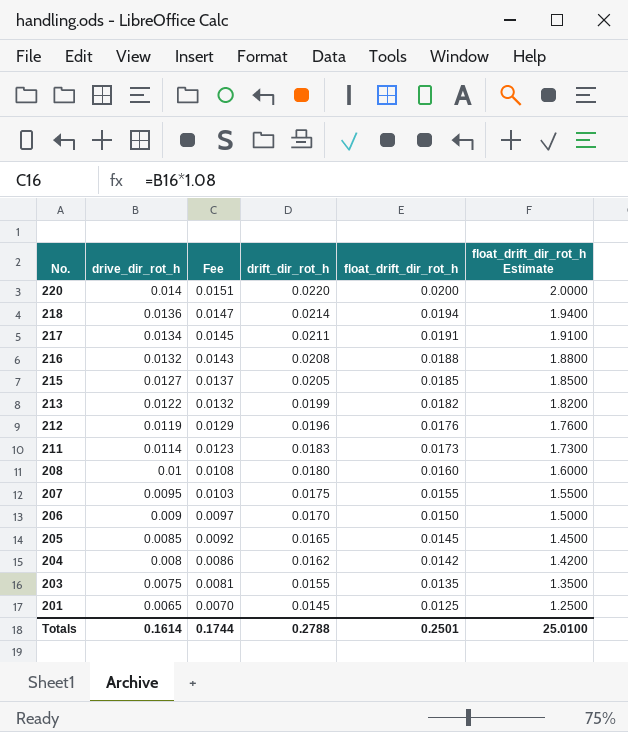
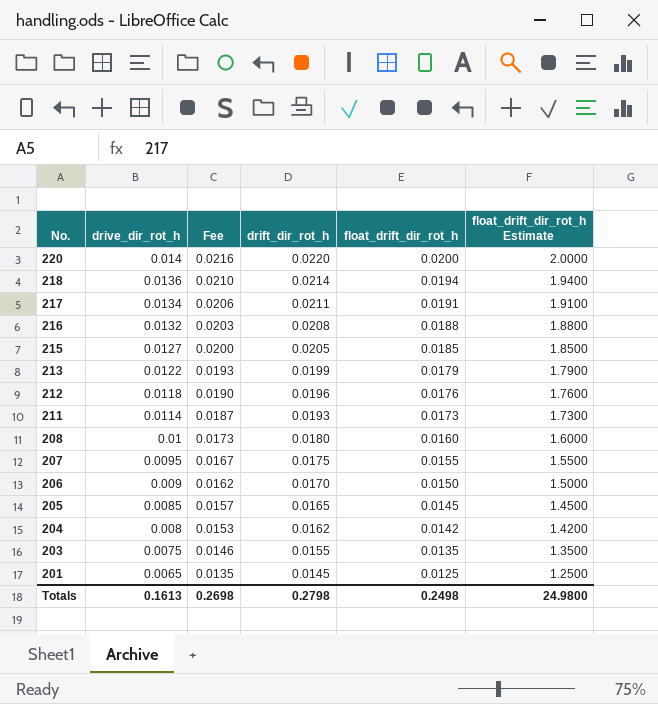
column Fee | formula: [drive_dir_rot_h] * 1.08 -> [float_drift_dir_rot_h] * 1.08
213 | float_drift_dir_rot_h: 0.0182 -> 0.0179
213 | float_drift_dir_rot_h Estimate: 1.8200 -> 1.7900
212 | drive_dir_rot_h: 0.0119 -> 0.0118
211 | drift_dir_rot_h: 0.0183 -> 0.0193
Totals | drive_dir_rot_h: 0.1614 -> 0.1613
Totals | Fee: 0.1744 -> 0.2698
Totals | drift_dir_rot_h: 0.2788 -> 0.2798
Totals | float_drift_dir_rot_h: 0.2501 -> 0.2498
Totals | float_drift_dir_rot_h Estimate: 25.0100 -> 24.9800

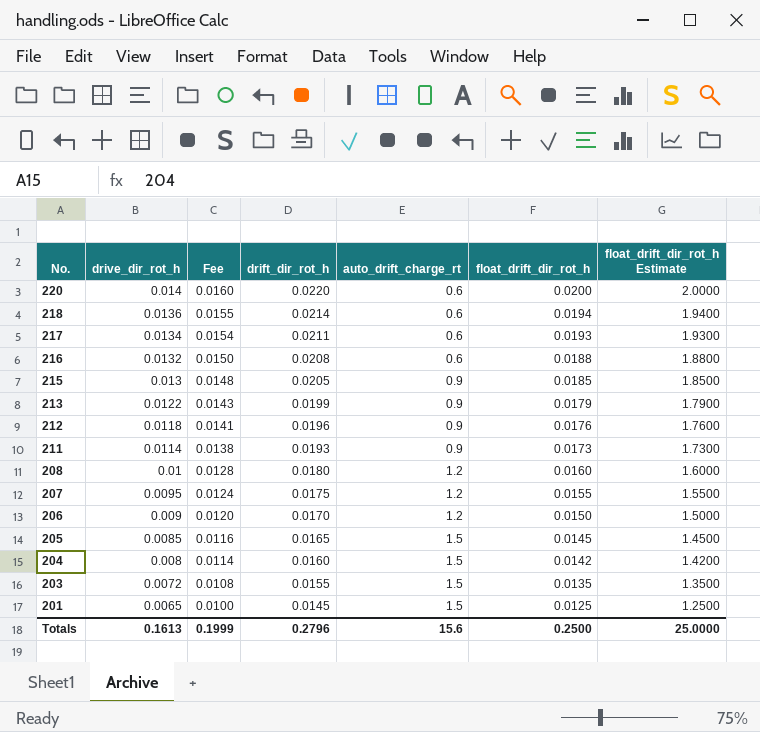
column Fee | formula: [float_drift_dir_rot_h] * 1.08 -> [float_drift_dir_rot_h] * 0.8
column auto_drift_charge_rt | position: none -> 5
217 | float_drift_dir_rot_h: 0.0191 -> 0.0193
217 | float_drift_dir_rot_h Estimate: 1.9100 -> 1.9300
215 | drive_dir_rot_h: 0.0127 -> 0.013
204 | drift_dir_rot_h: 0.0162 -> 0.0160
203 | drive_dir_rot_h: 0.0075 -> 0.0072
Totals | Fee: 0.2698 -> 0.1999
Totals | drift_dir_rot_h: 0.2798 -> 0.2796
Totals | float_drift_dir_rot_h: 0.2498 -> 0.2500
Totals | float_drift_dir_rot_h Estimate: 24.9800 -> 25.0000

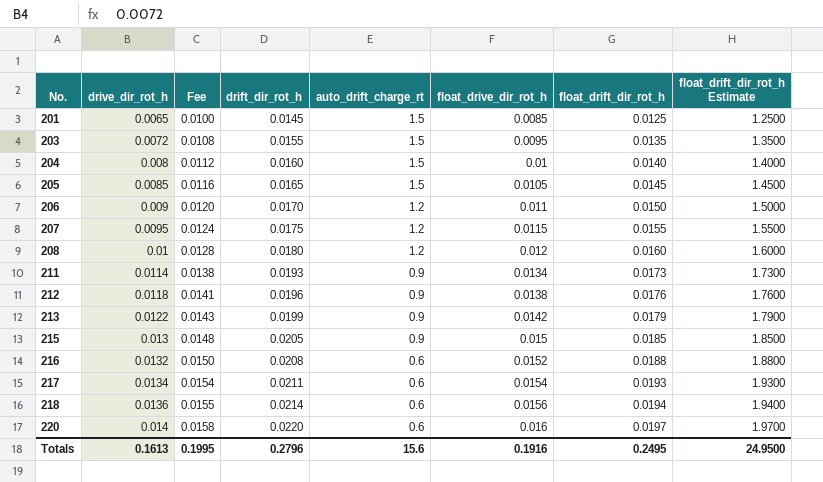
row order: No. descending -> No. ascending
column float_drive_dir_rot_h | position: none -> 6
204 | Fee: 0.0114 -> 0.0112
204 | float_drift_dir_rot_h: 0.0142 -> 0.0140
204 | float_drift_dir_rot_h Estimate: 1.4200 -> 1.4000
220 | Fee: 0.0160 -> 0.0158
220 | float_drift_dir_rot_h: 0.0200 -> 0.0197
220 | float_drift_dir_rot_h Estimate: 2.0000 -> 1.9700
Totals | Fee: 0.1999 -> 0.1995
Totals | float_drift_dir_rot_h: 0.2500 -> 0.2495
Totals | float_drift_dir_rot_h Estimate: 25.0000 -> 24.9500

